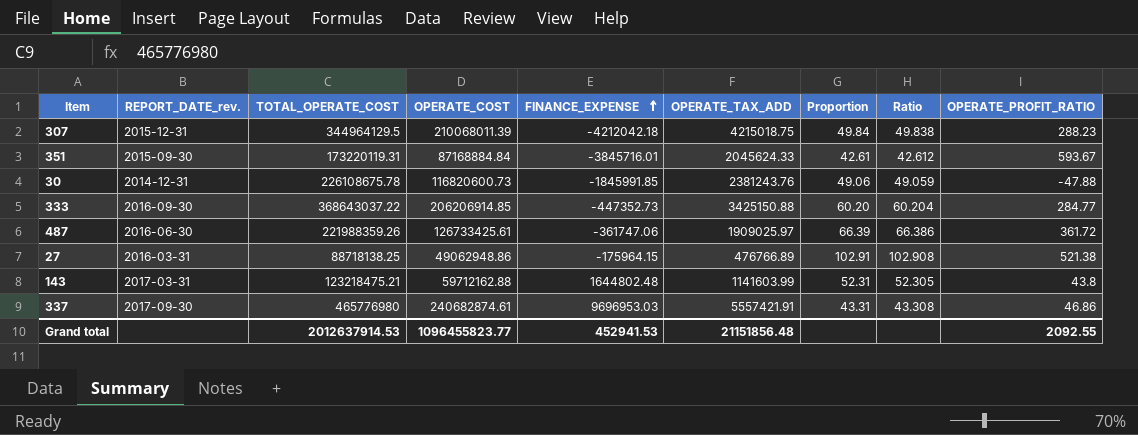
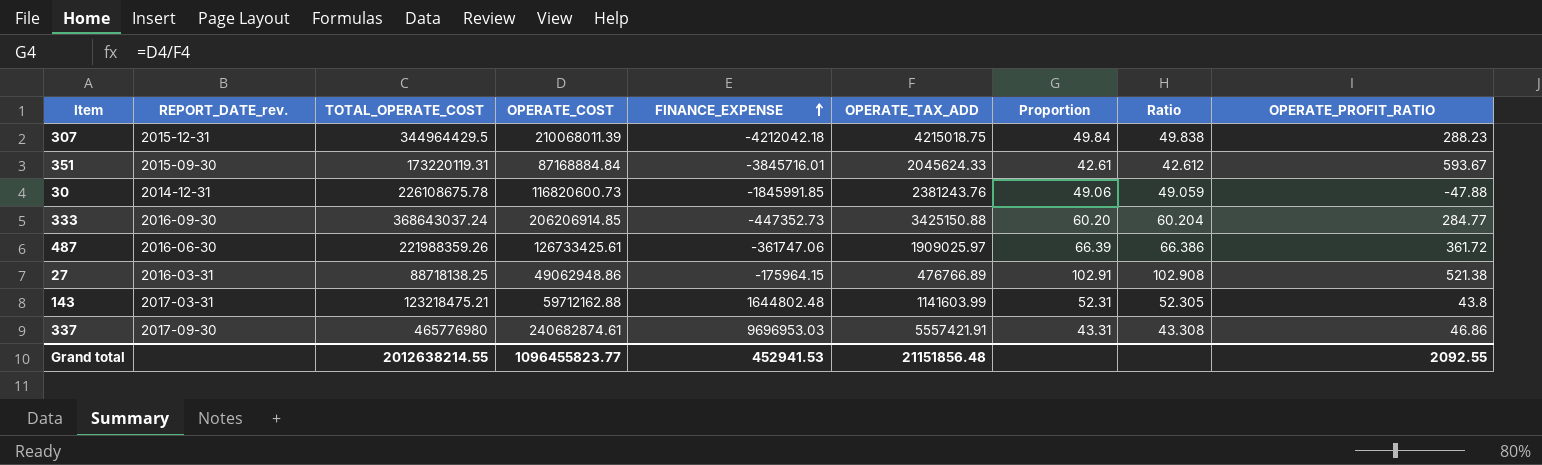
307 | TOTAL_OPERATE_COST: 344964129.5 -> 344964429.5
333 | TOTAL_OPERATE_COST: 368643037.22 -> 368643037.24
Grand total | TOTAL_OPERATE_COST: 2012637914.53 -> 2012638214.55

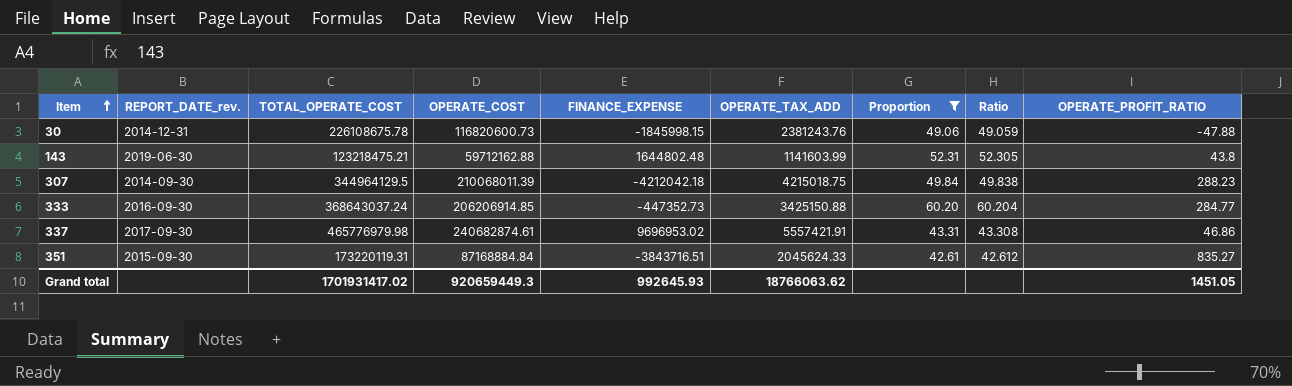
filter: none -> Proportion <= 60.20
row order: FINANCE_EXPENSE ascending -> Item ascending
30 | FINANCE_EXPENSE: -1845991.85 -> -1845998.15
143 | REPORT_DATE_rev.: 2017-03-31 -> 2019-06-30
307 | REPORT_DATE_rev.: 2015-12-31 -> 2014-09-30
307 | TOTAL_OPERATE_COST: 344964429.5 -> 344964129.5
337 | TOTAL_OPERATE_COST: 465776980 -> 465776979.98
337 | FINANCE_EXPENSE: 9696953.03 -> 9696953.02
351 | FINANCE_EXPENSE: -3845716.01 -> -3843716.51
351 | OPERATE_PROFIT_RATIO: 593.67 -> 835.27
Grand total | TOTAL_OPERATE_COST: 2012638214.55 -> 1701931417.02
Grand total | OPERATE_COST: 1096455823.77 -> 920659449.3
Grand total | FINANCE_EXPENSE: 452941.53 -> 992645.93
Grand total | OPERATE_TAX_ADD: 21151856.48 -> 18766063.62
Grand total | OPERATE_PROFIT_RATIO: 2092.55 -> 1451.05

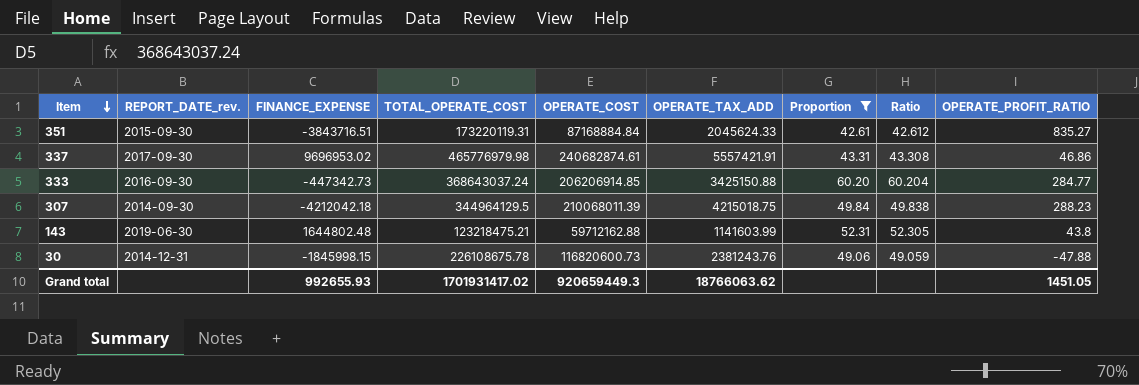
row order: Item ascending -> Item descending
column FINANCE_EXPENSE | position: 5 -> 3
333 | FINANCE_EXPENSE: -447352.73 -> -447342.73
Grand total | FINANCE_EXPENSE: 992645.93 -> 992655.93

